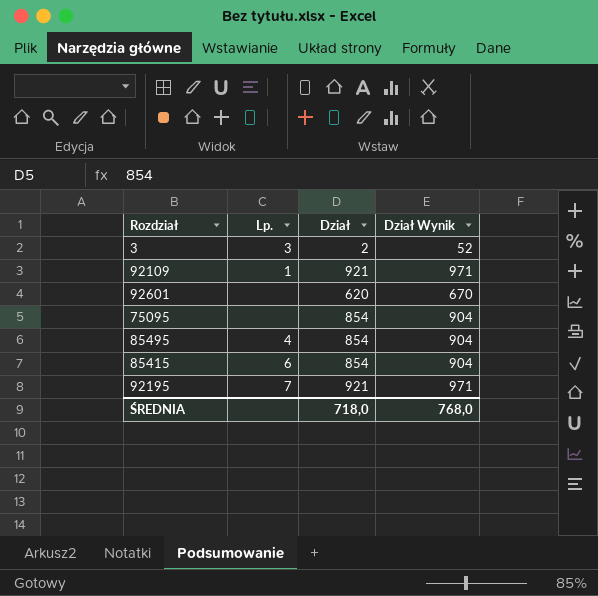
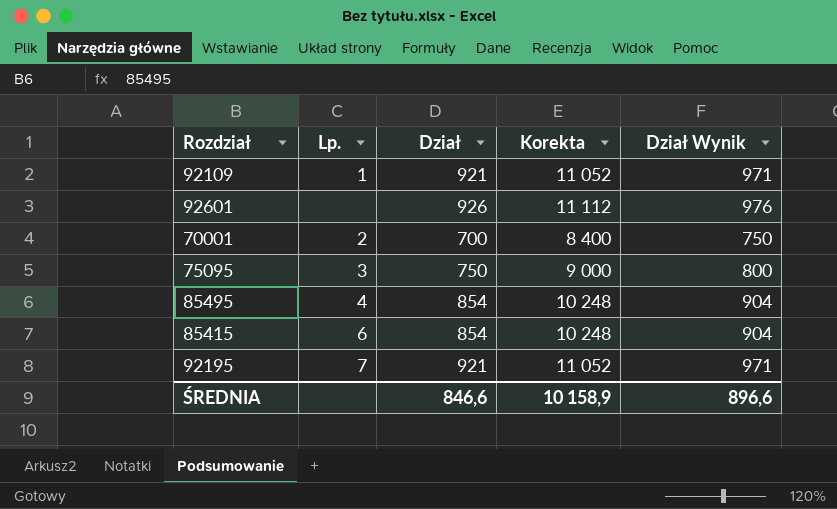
column Korekta | formula: none -> [Dział] * 12
row 3: 3 | 2 | 52 -> none
92601 | Dział: 620 -> 926
92601 | Dział Wynik: 670 -> 976
row 70001: none -> 2 | 700 | 8 400 | 750
75095 | Lp.: none -> 3
75095 | Dział: 854 -> 750
75095 | Dział Wynik: 904 -> 800
ŚREDNIA | Dział: 718,0 -> 846,6
ŚREDNIA | Dział Wynik: 768,0 -> 896,6

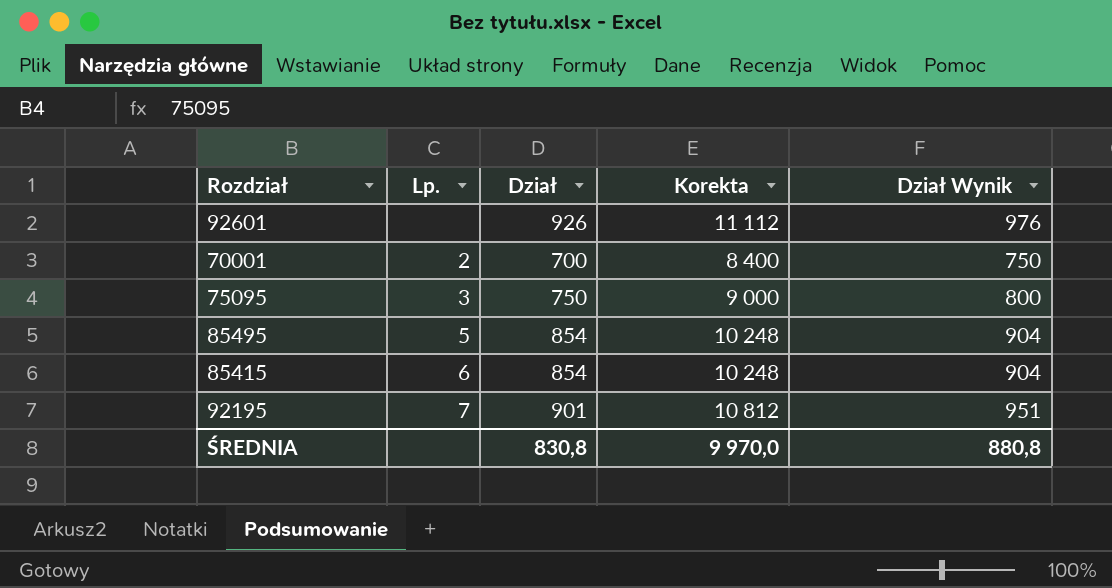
row 92109: 1 | 921 | 11 052 | 971 -> none
85495 | Lp.: 4 -> 5
92195 | Dział: 921 -> 901
92195 | Korekta: 11 052 -> 10 812
92195 | Dział Wynik: 971 -> 951
ŚREDNIA | Dział: 846,6 -> 830,8
ŚREDNIA | Korekta: 10 158,9 -> 9 970,0
ŚREDNIA | Dział Wynik: 896,6 -> 880,8

